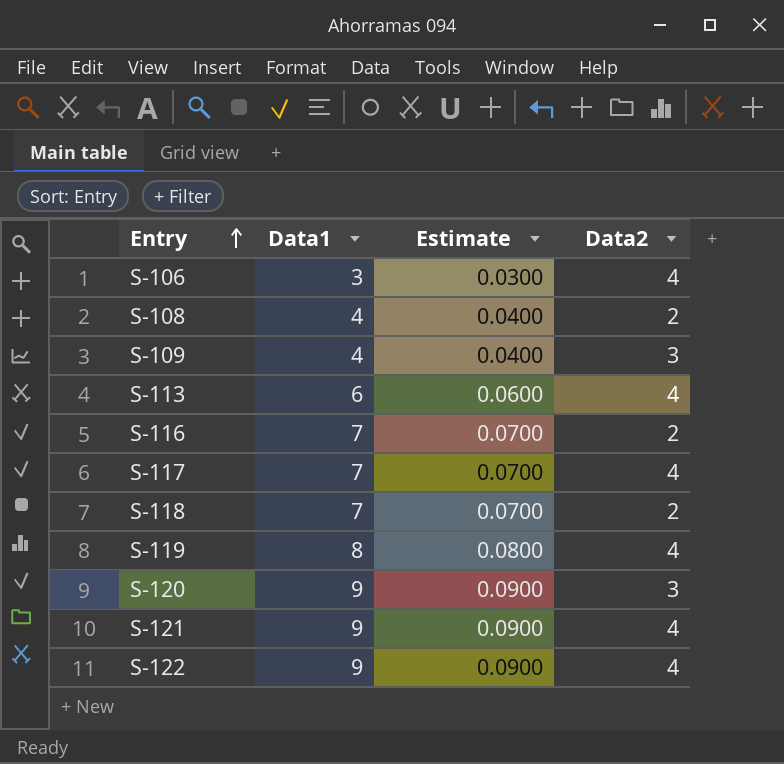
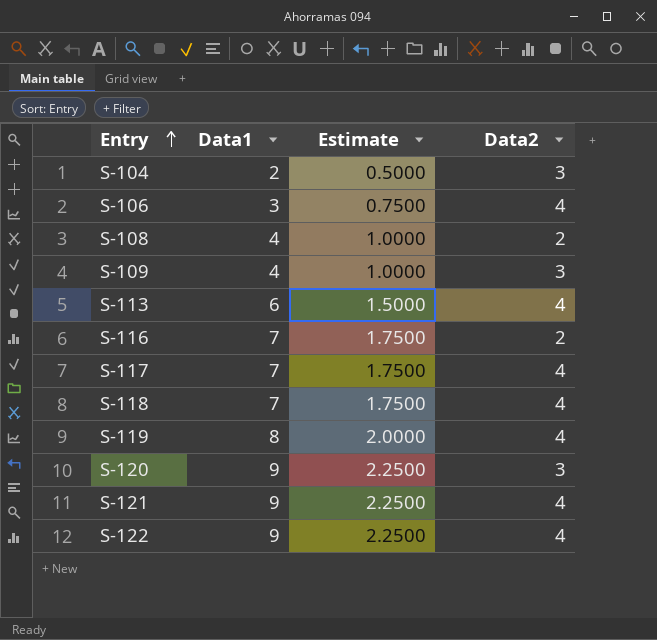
column Estimate | formula: [Data1] * 0.01 -> [Data1] * 0.25
row S-104: none -> 2 | 0.5000 | 3
S-118 | Data2: 2 -> 4

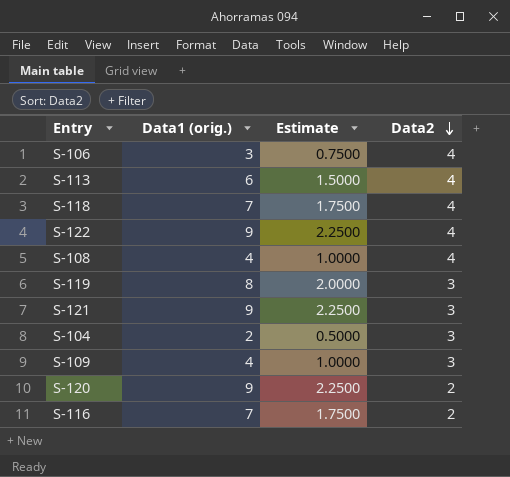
row order: Entry ascending -> Data2 descending
column name: Data1 -> Data1 (orig.)
row S-117: 7 | 1.7500 | 4 -> none
S-108 | Data2: 2 -> 4
S-119 | Data2: 4 -> 3
S-121 | Data2: 4 -> 3
S-120 | Data2: 3 -> 2

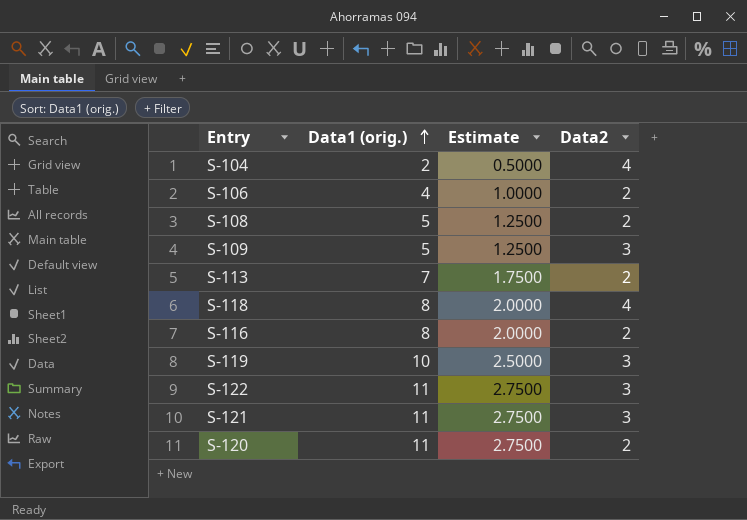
row order: Data2 descending -> Data1 (orig.) ascending
S-104 | Data2: 3 -> 4
S-106 | Data1 (orig.): 3 -> 4
S-106 | Estimate: 0.7500 -> 1.0000
S-106 | Data2: 4 -> 2
S-108 | Data1 (orig.): 4 -> 5
S-108 | Estimate: 1.0000 -> 1.2500
S-108 | Data2: 4 -> 2
S-109 | Data1 (orig.): 4 -> 5
S-109 | Estimate: 1.0000 -> 1.2500
S-113 | Data1 (orig.): 6 -> 7
S-113 | Estimate: 1.5000 -> 1.7500
S-113 | Data2: 4 -> 2
S-118 | Data1 (orig.): 7 -> 8
S-118 | Estimate: 1.7500 -> 2.0000
S-116 | Data1 (orig.): 7 -> 8
S-116 | Estimate: 1.7500 -> 2.0000
S-119 | Data1 (orig.): 8 -> 10
S-119 | Estimate: 2.0000 -> 2.5000
S-122 | Data1 (orig.): 9 -> 11
S-122 | Estimate: 2.2500 -> 2.7500
S-122 | Data2: 4 -> 3
S-121 | Data1 (orig.): 9 -> 11
S-121 | Estimate: 2.2500 -> 2.7500
S-120 | Data1 (orig.): 9 -> 11
S-120 | Estimate: 2.2500 -> 2.7500

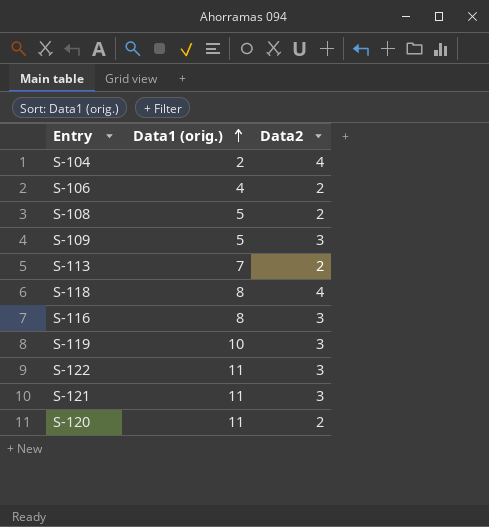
column Estimate | formula: [Data1 (orig.)] * 0.25 -> none
S-116 | Data2: 2 -> 3

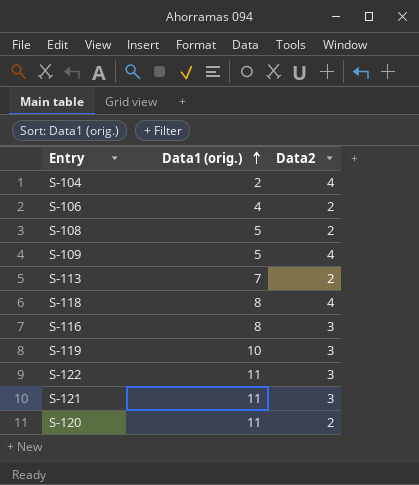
S-109 | Data2: 3 -> 4

